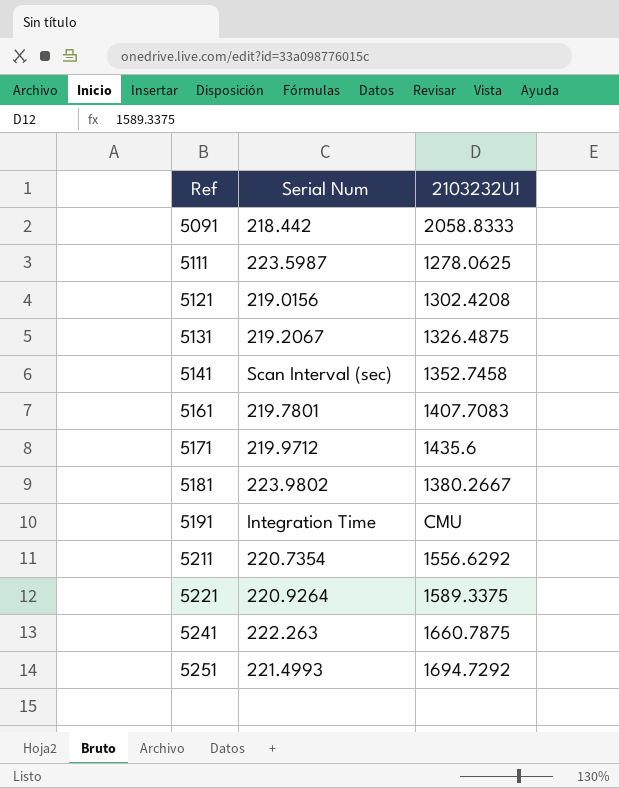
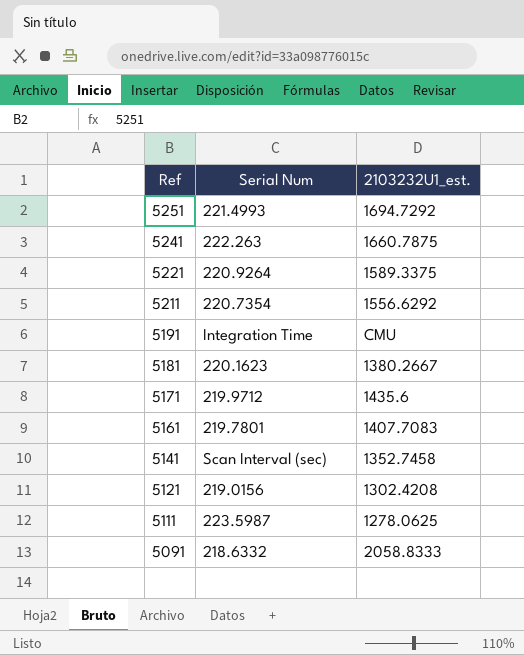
row order: Ref ascending -> Ref descending
column name: 2103232U1 -> 2103232U1_est.
row 5131: 219.2067 | 1326.4875 -> none
5181 | Serial Num: 223.9802 -> 220.1623
5091 | Serial Num: 218.442 -> 218.6332

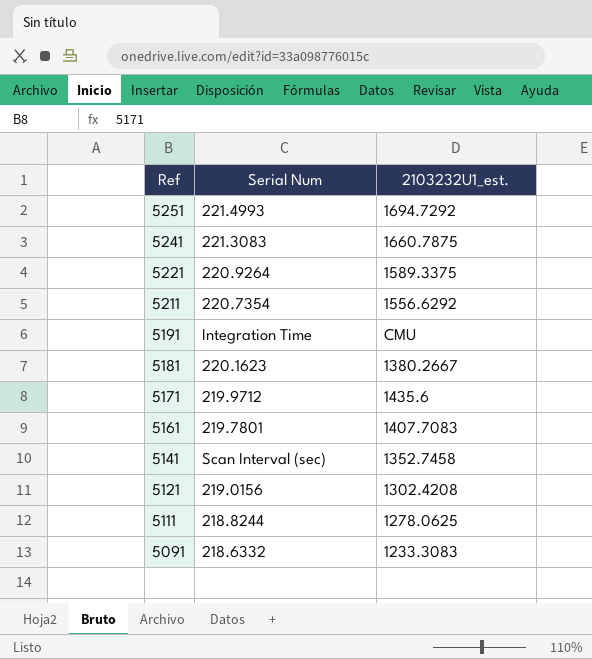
5241 | Serial Num: 222.263 -> 221.3083
5111 | Serial Num: 223.5987 -> 218.8244
5091 | 2103232U1_est.: 2058.8333 -> 1233.3083

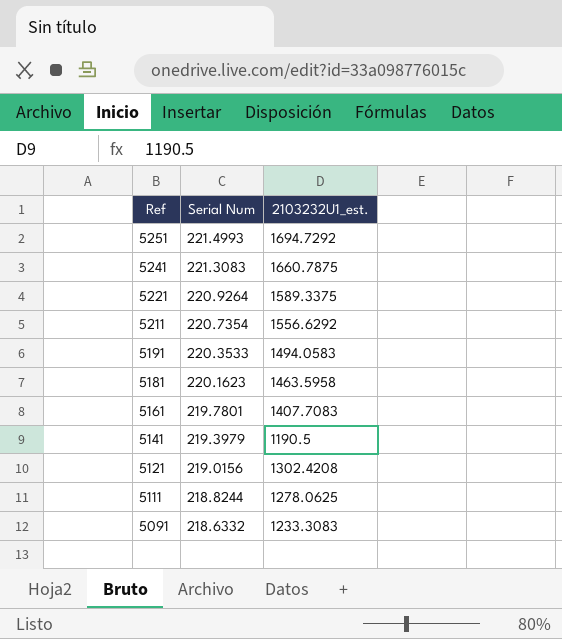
row 5171: 219.9712 | 1435.6 -> none
5191 | Serial Num: Integration Time -> 220.3533
5191 | 2103232U1_est.: CMU -> 1494.0583
5181 | 2103232U1_est.: 1380.2667 -> 1463.5958
5141 | Serial Num: Scan Interval (sec) -> 219.3979
5141 | 2103232U1_est.: 1352.7458 -> 1190.5

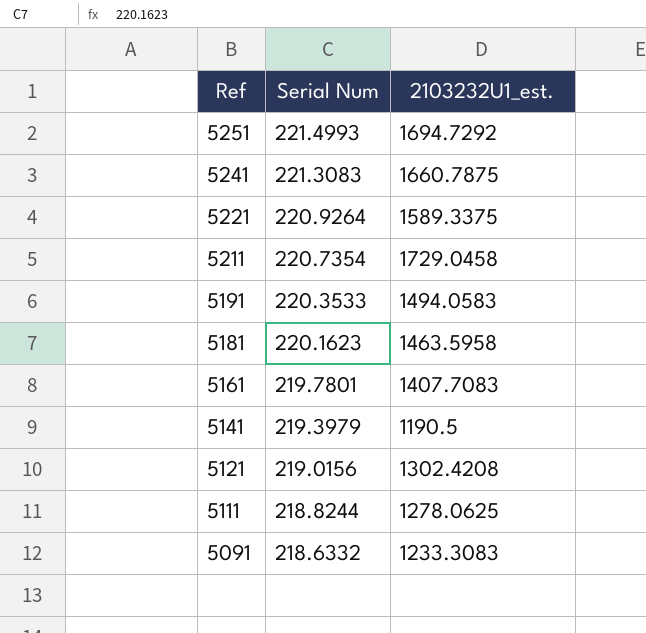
5211 | 2103232U1_est.: 1556.6292 -> 1729.0458

